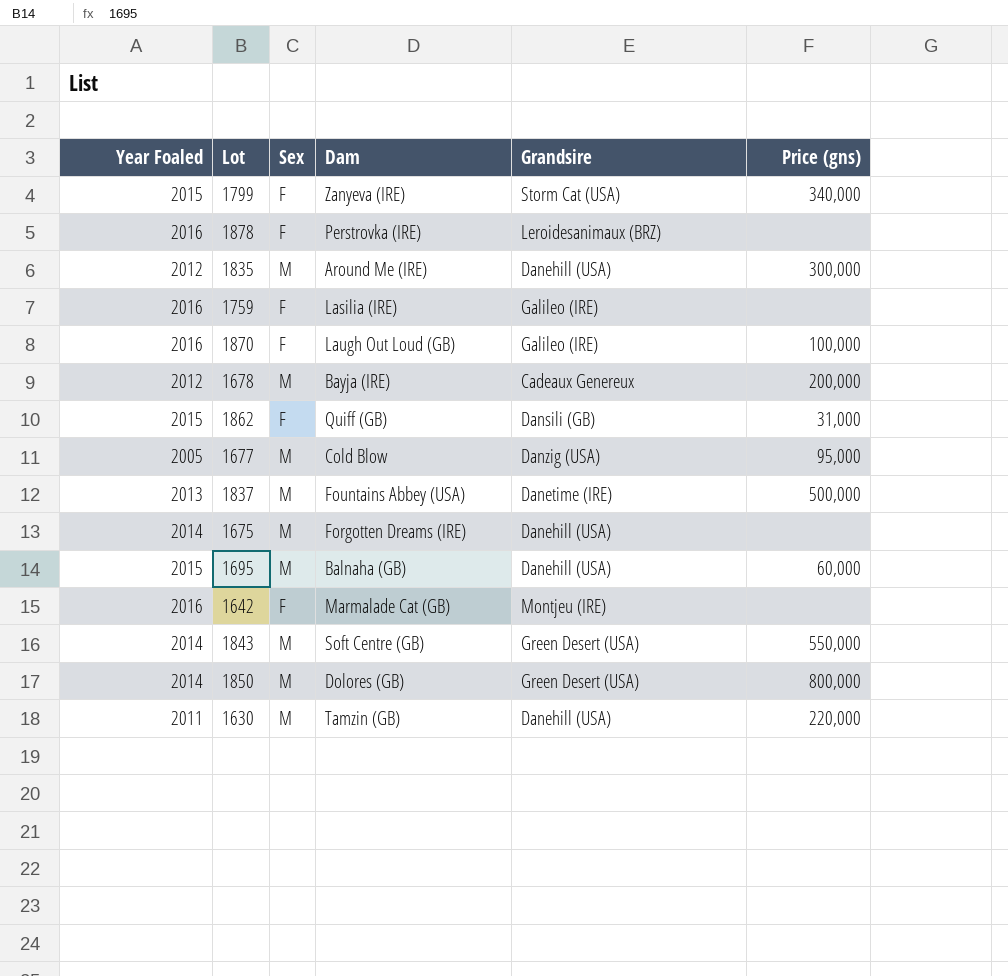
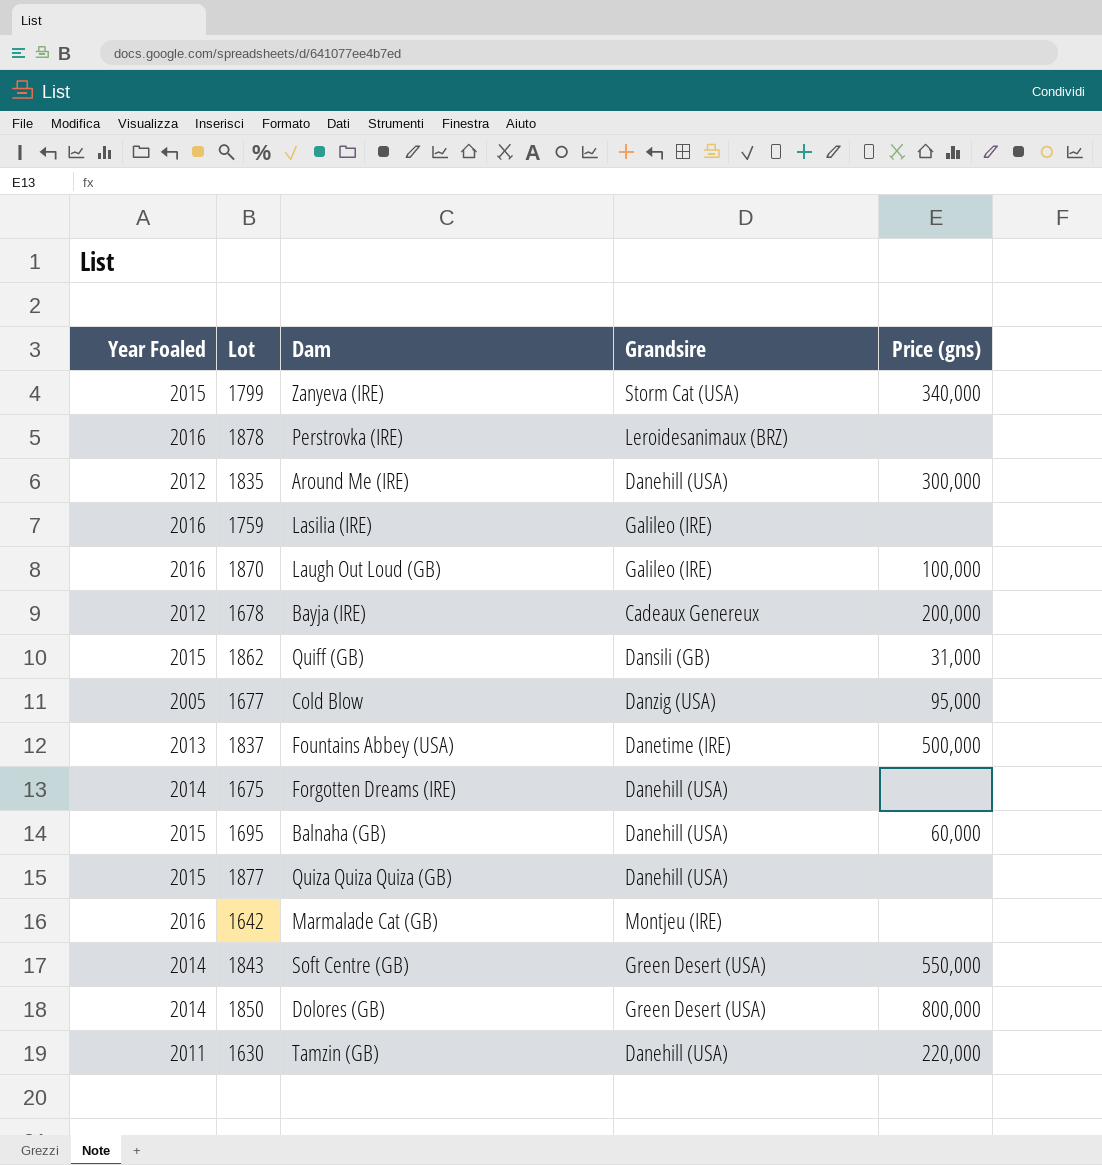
column Sex | position: 3 -> none
row 1877: none -> 2015 | Quiza Quiza Quiza (GB) | Danehill (USA) | none

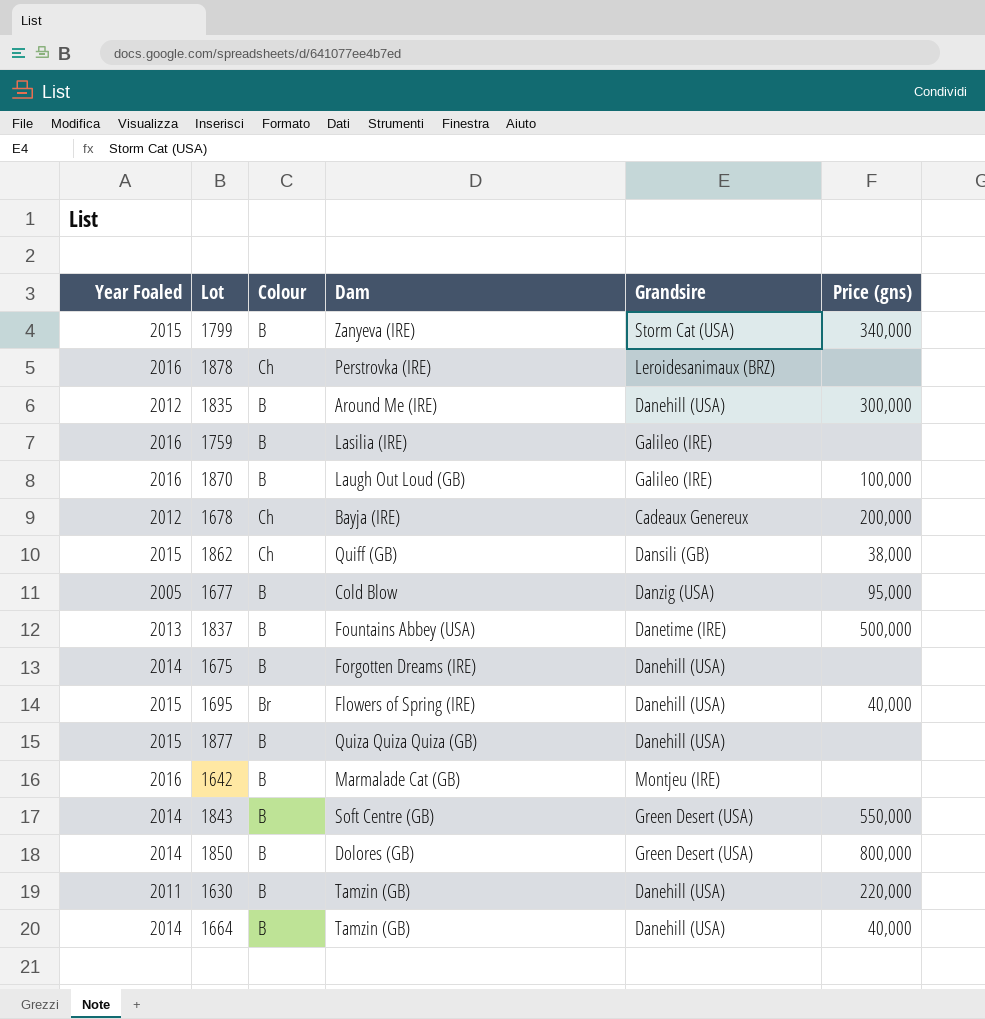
column Colour | position: none -> 3
1862 | Price (gns): 31,000 -> 38,000
1695 | Dam: Balnaha (GB) -> Flowers of Spring (IRE)
1695 | Price (gns): 60,000 -> 40,000
row 1664: none -> 2014 | B | Tamzin (GB) | Danehill (USA) | 40,000

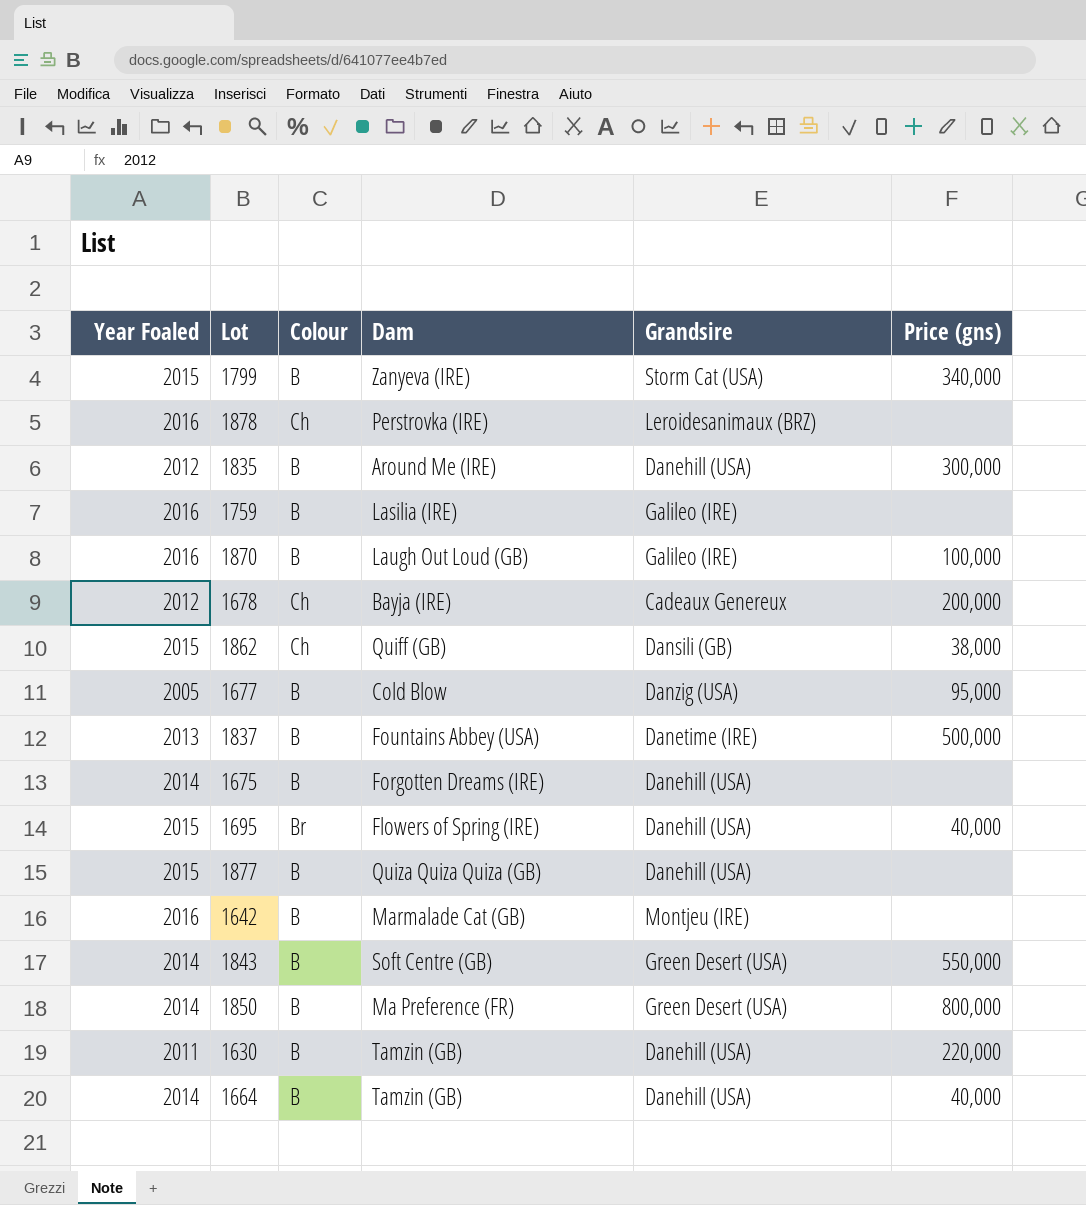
1850 | Dam: Dolores (GB) -> Ma Preference (FR)

